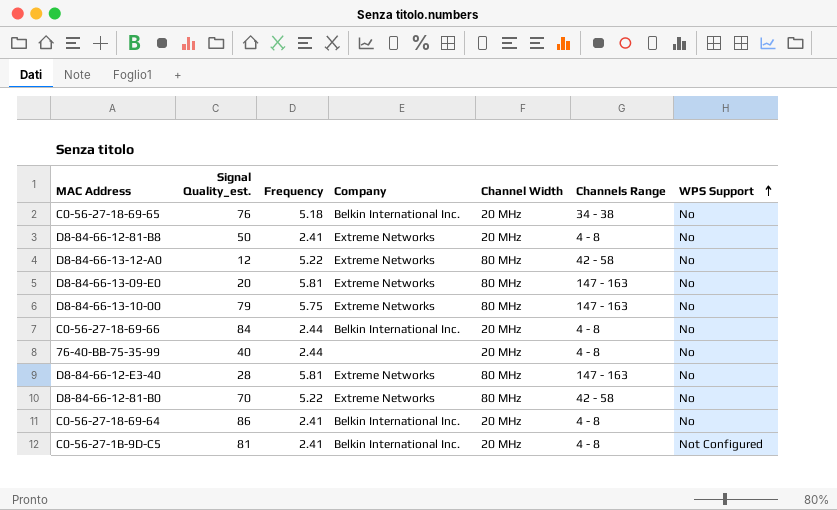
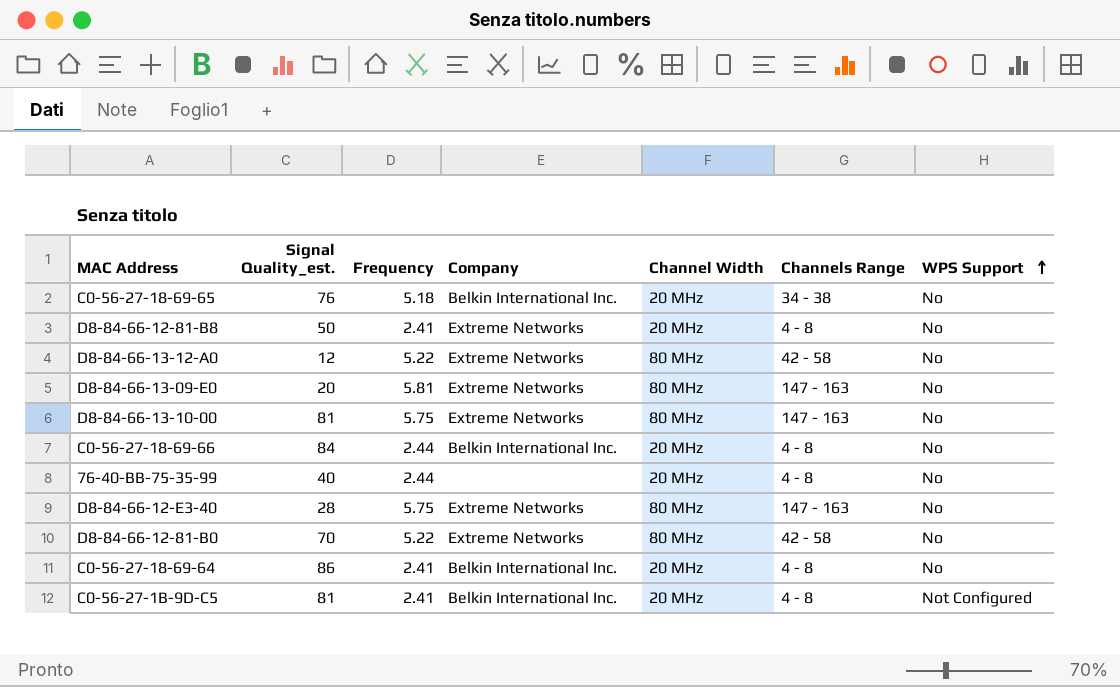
D8-84-66-13-10-00 | Signal Quality_est.: 79 -> 81
D8-84-66-12-E3-40 | Frequency: 5.81 -> 5.75

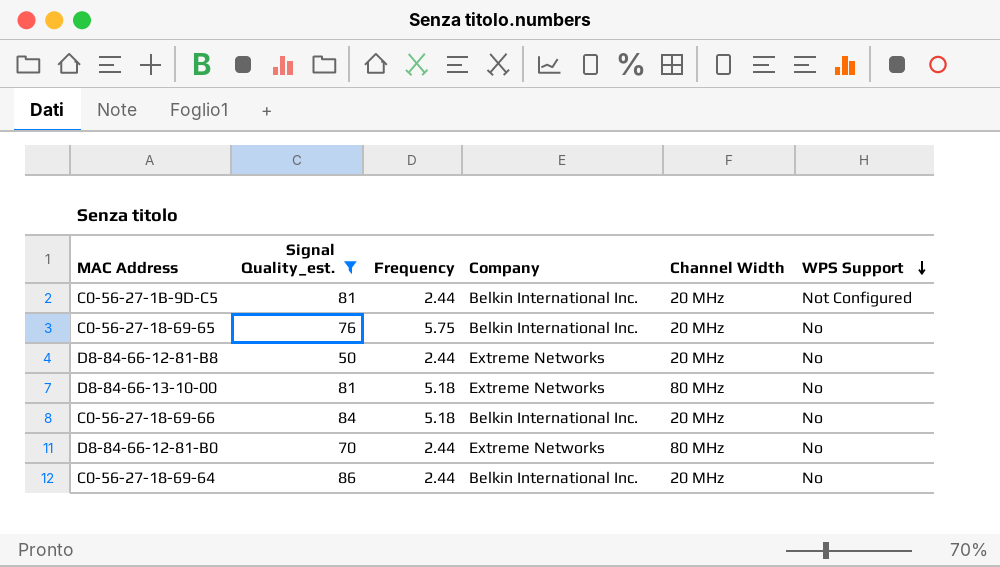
filter: none -> Signal Quality_est. >= 50
row order: WPS Support ascending -> WPS Support descending
column Channels Range | position: 6 -> none
C0-56-27-1B-9D-C5 | Frequency: 2.41 -> 2.44
C0-56-27-18-69-65 | Frequency: 5.18 -> 5.75
D8-84-66-12-81-B8 | Frequency: 2.41 -> 2.44
D8-84-66-13-10-00 | Frequency: 5.75 -> 5.18
C0-56-27-18-69-66 | Frequency: 2.44 -> 5.18
D8-84-66-12-81-B0 | Frequency: 5.22 -> 2.44
C0-56-27-18-69-64 | Frequency: 2.41 -> 2.44

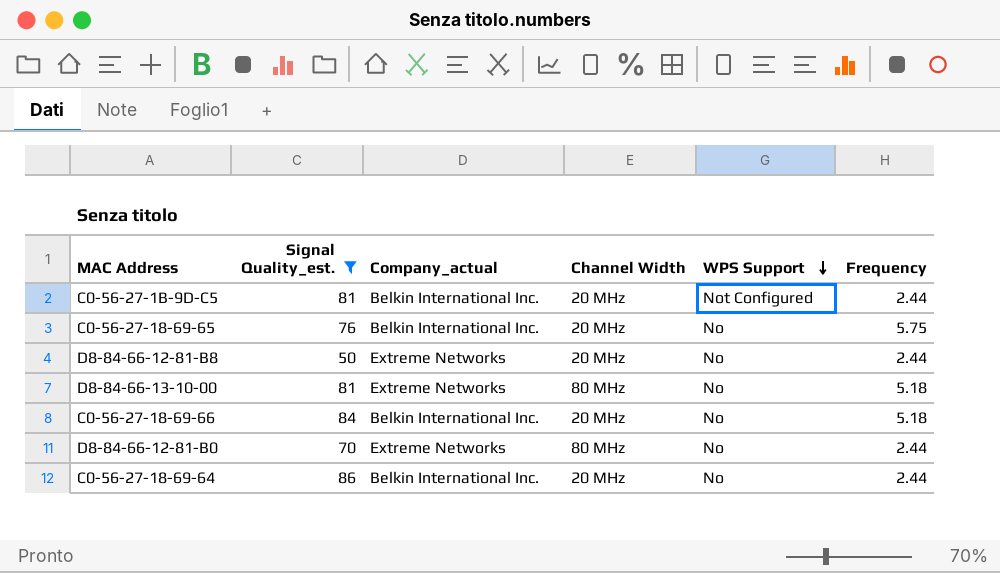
column name: Company -> Company_actual
column Frequency | position: 3 -> 6

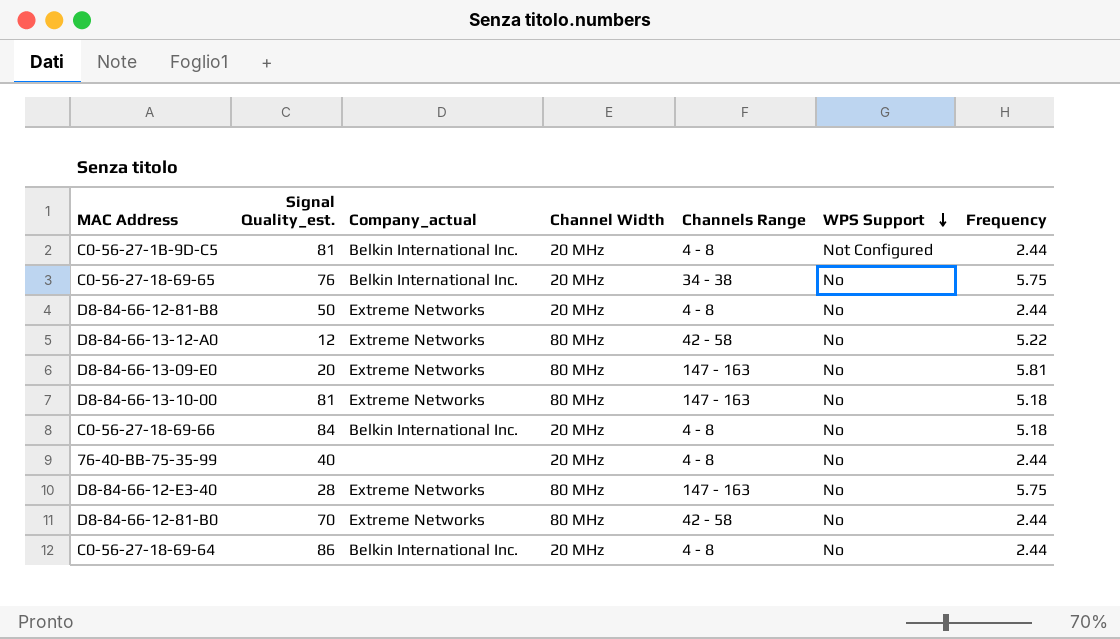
filter: Signal Quality_est. >= 50 -> none
column Channels Range | position: none -> 5

